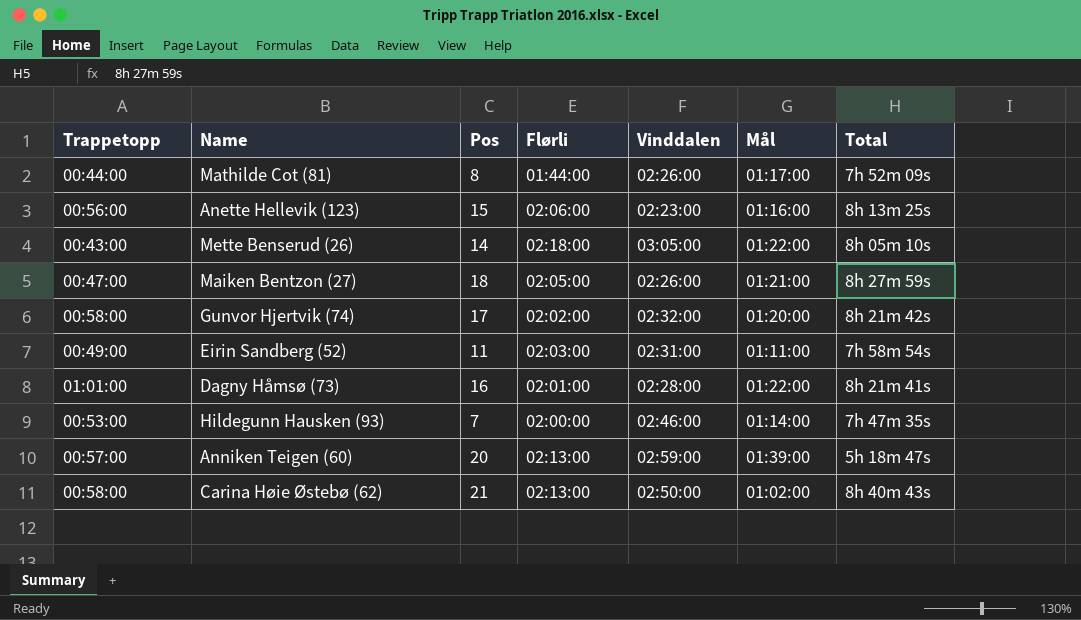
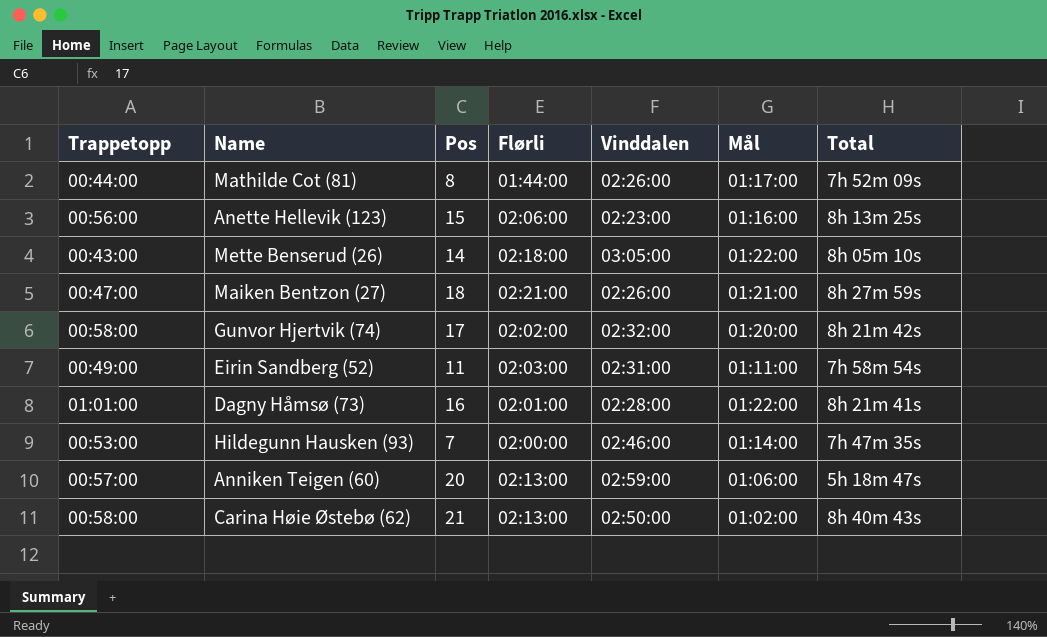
Maiken Bentzon (27) | Flørli: 02:05:00 -> 02:21:00
Anniken Teigen (60) | Mål: 01:39:00 -> 01:06:00

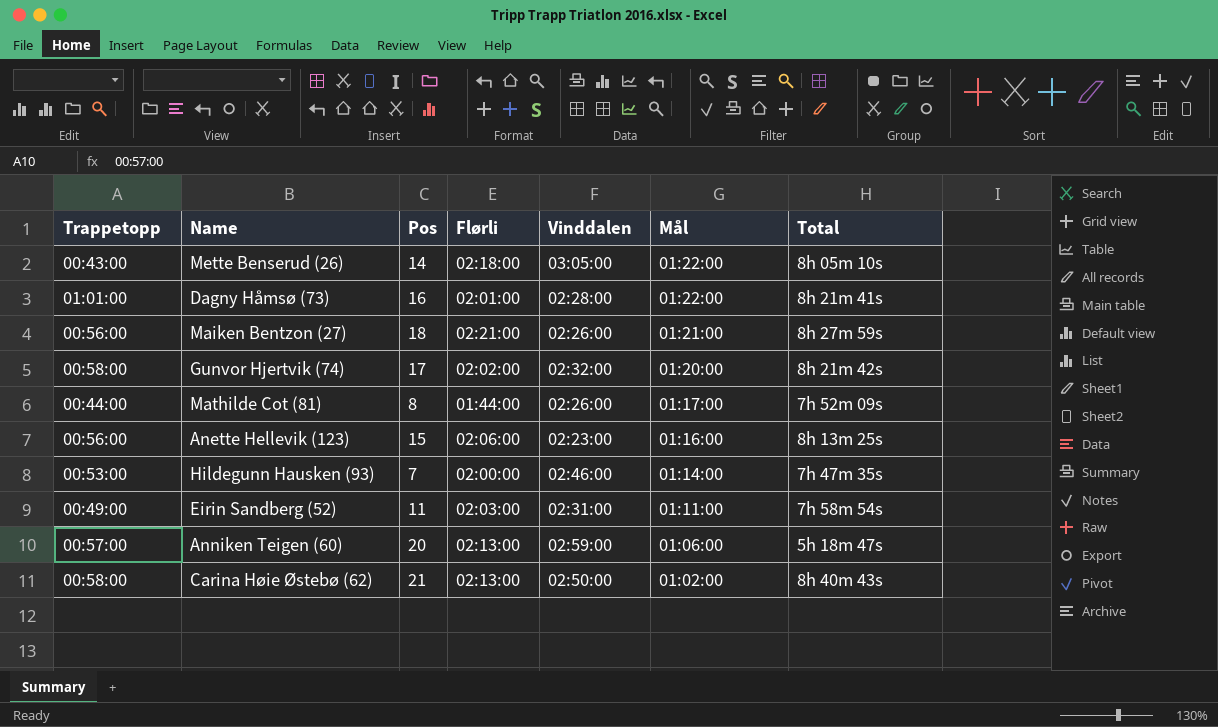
row order: none -> Mål descending
Maiken Bentzon (27) | Trappetopp: 00:47:00 -> 00:56:00

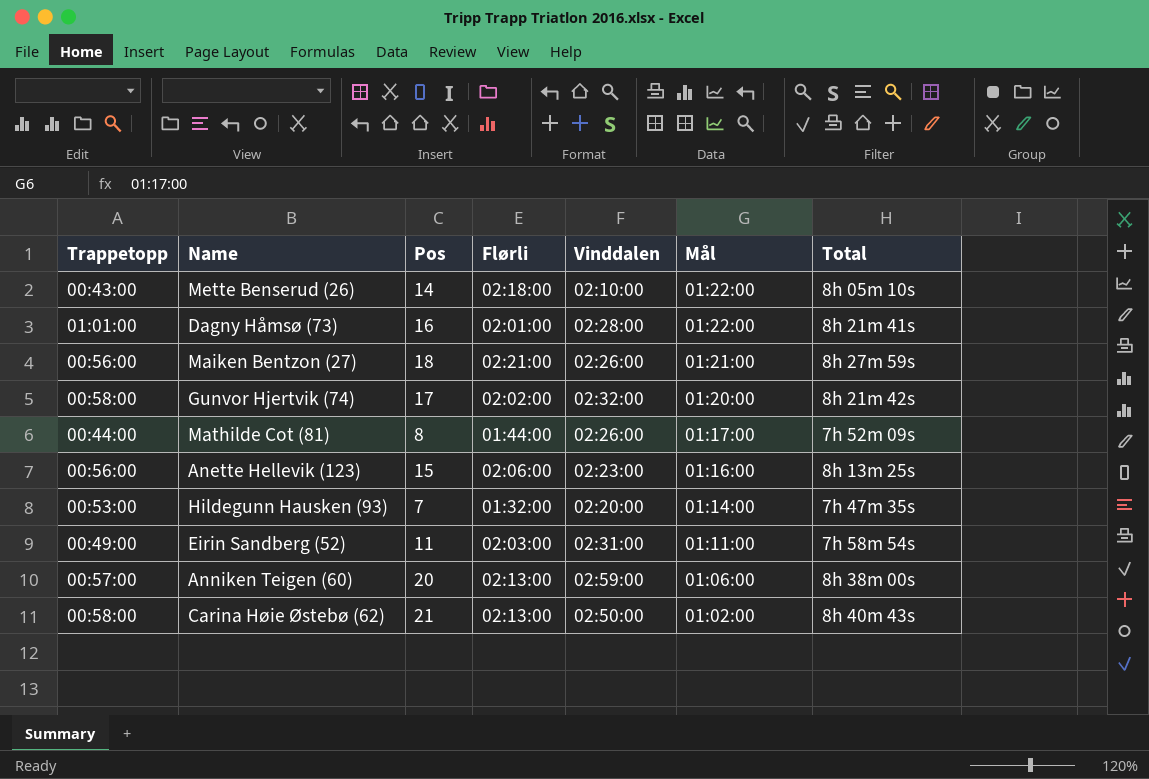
Mette Benserud (26) | Vinddalen: 03:05:00 -> 02:10:00
Hildegunn Hausken (93) | Flørli: 02:00:00 -> 01:32:00
Hildegunn Hausken (93) | Vinddalen: 02:46:00 -> 02:20:00
Anniken Teigen (60) | Total: 5h 18m 47s -> 8h 38m 00s

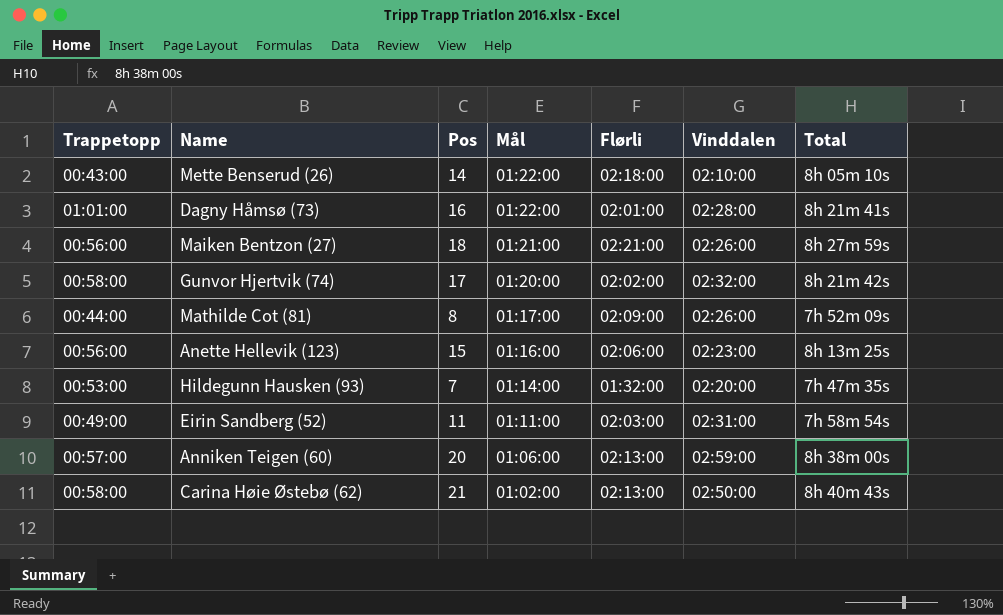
column Mål | position: 6 -> 4
Mathilde Cot (81) | Flørli: 01:44:00 -> 02:09:00

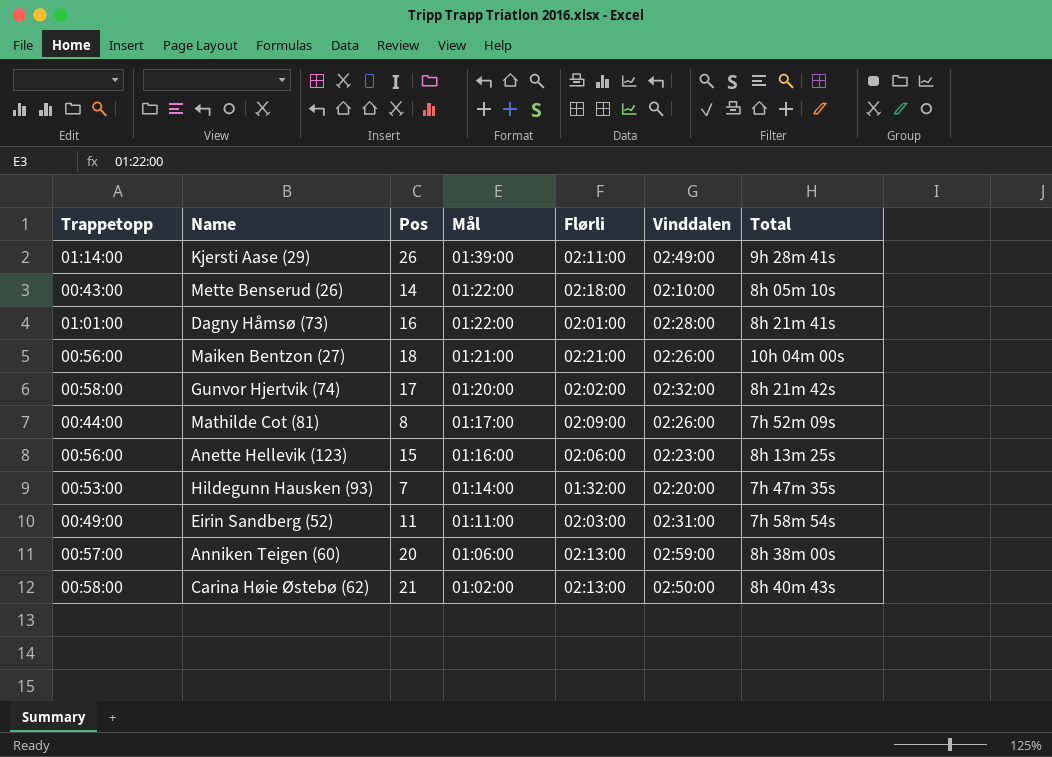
row Kjersti Aase (29): none -> 01:14:00 | 26 | 01:39:00 | 02:11:00 | 02:49:00 | 9h 28m 41s
Maiken Bentzon (27) | Total: 8h 27m 59s -> 10h 04m 00s

